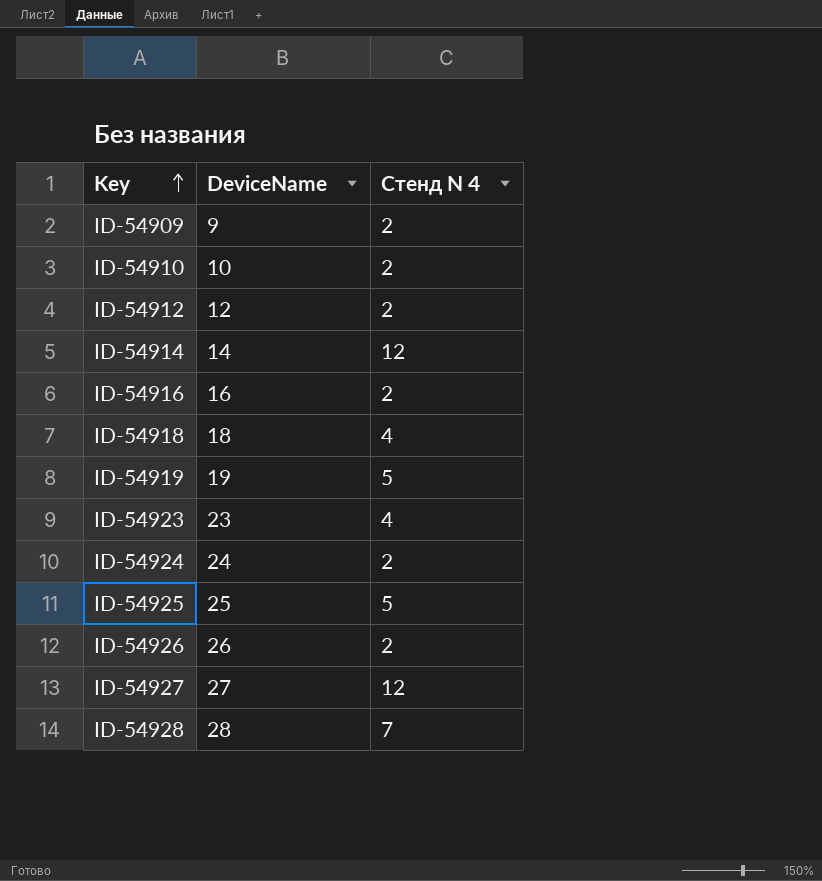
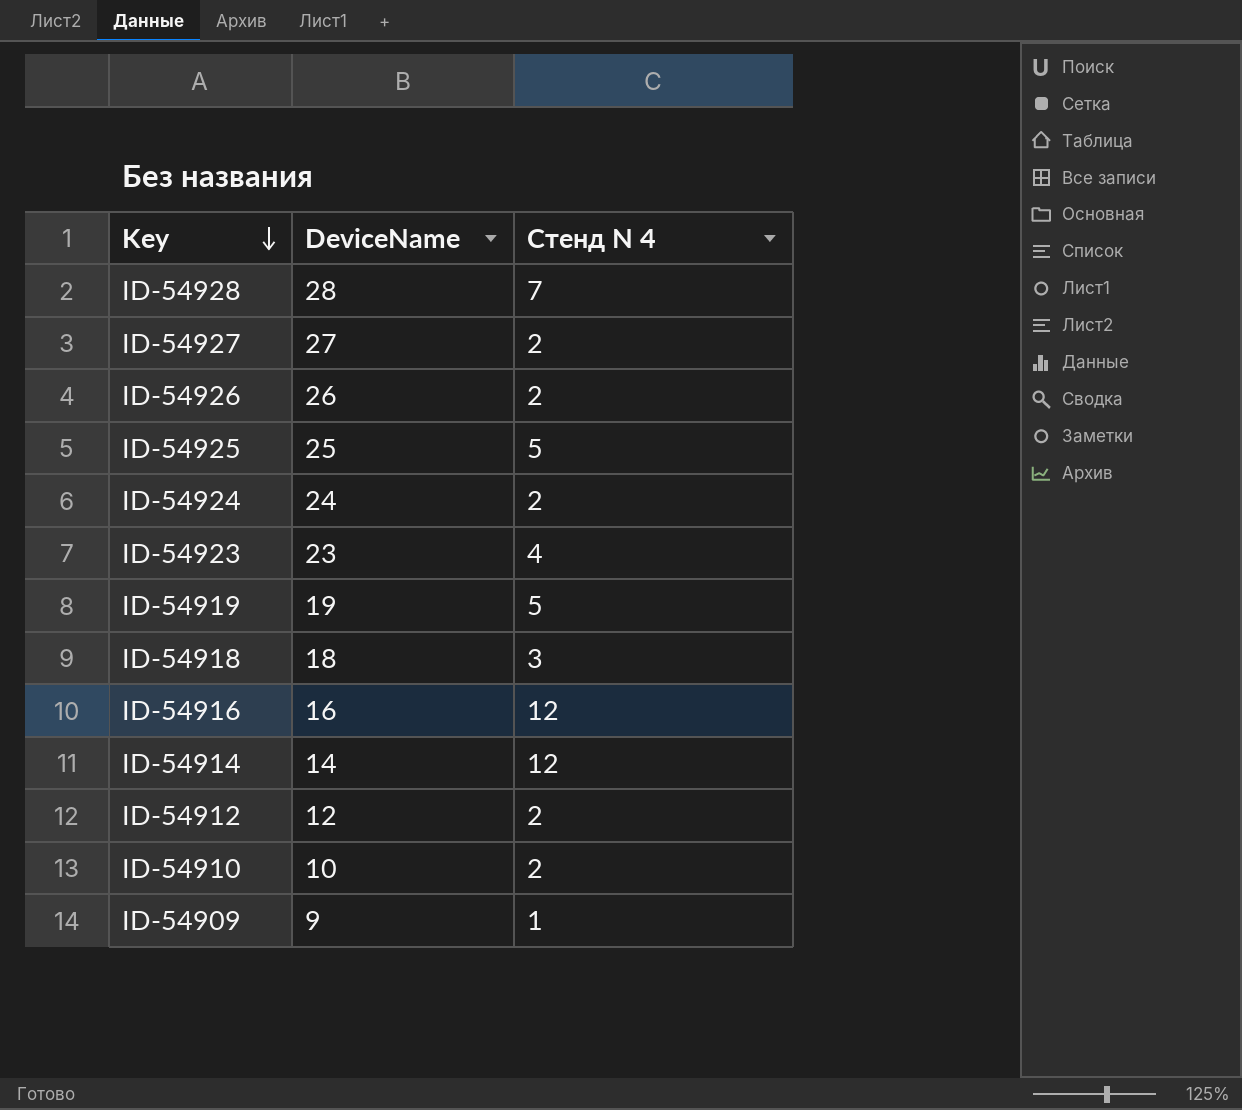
row order: Key ascending -> Key descending
ID-54927 | Стенд N 4: 12 -> 2
ID-54918 | Стенд N 4: 4 -> 3
ID-54916 | Стенд N 4: 2 -> 12
ID-54909 | Стенд N 4: 2 -> 1

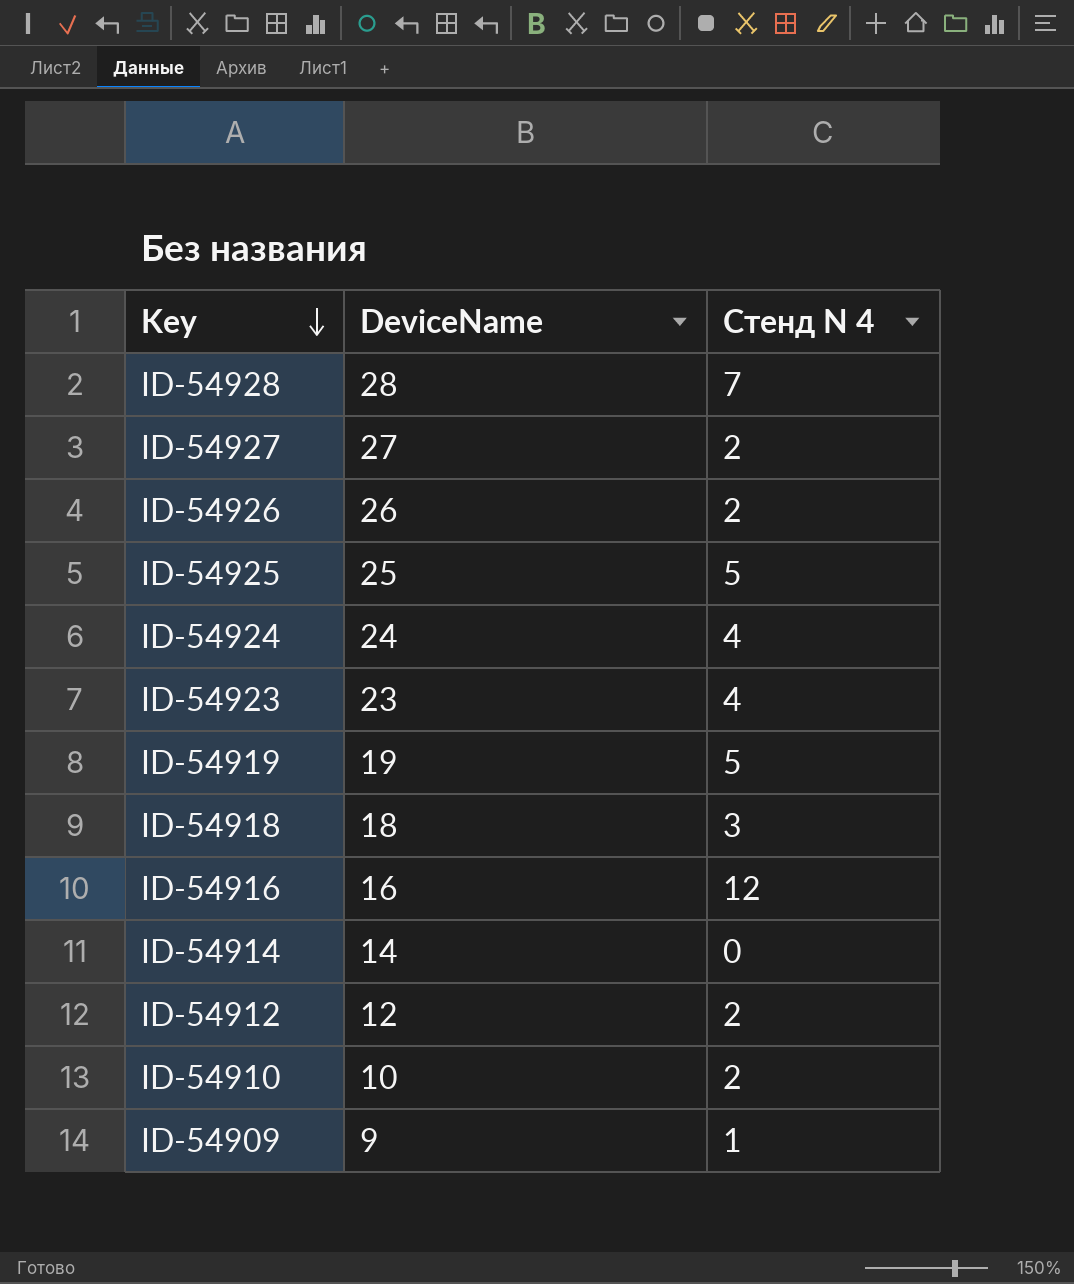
ID-54924 | Стенд N 4: 2 -> 4
ID-54914 | Стенд N 4: 12 -> 0

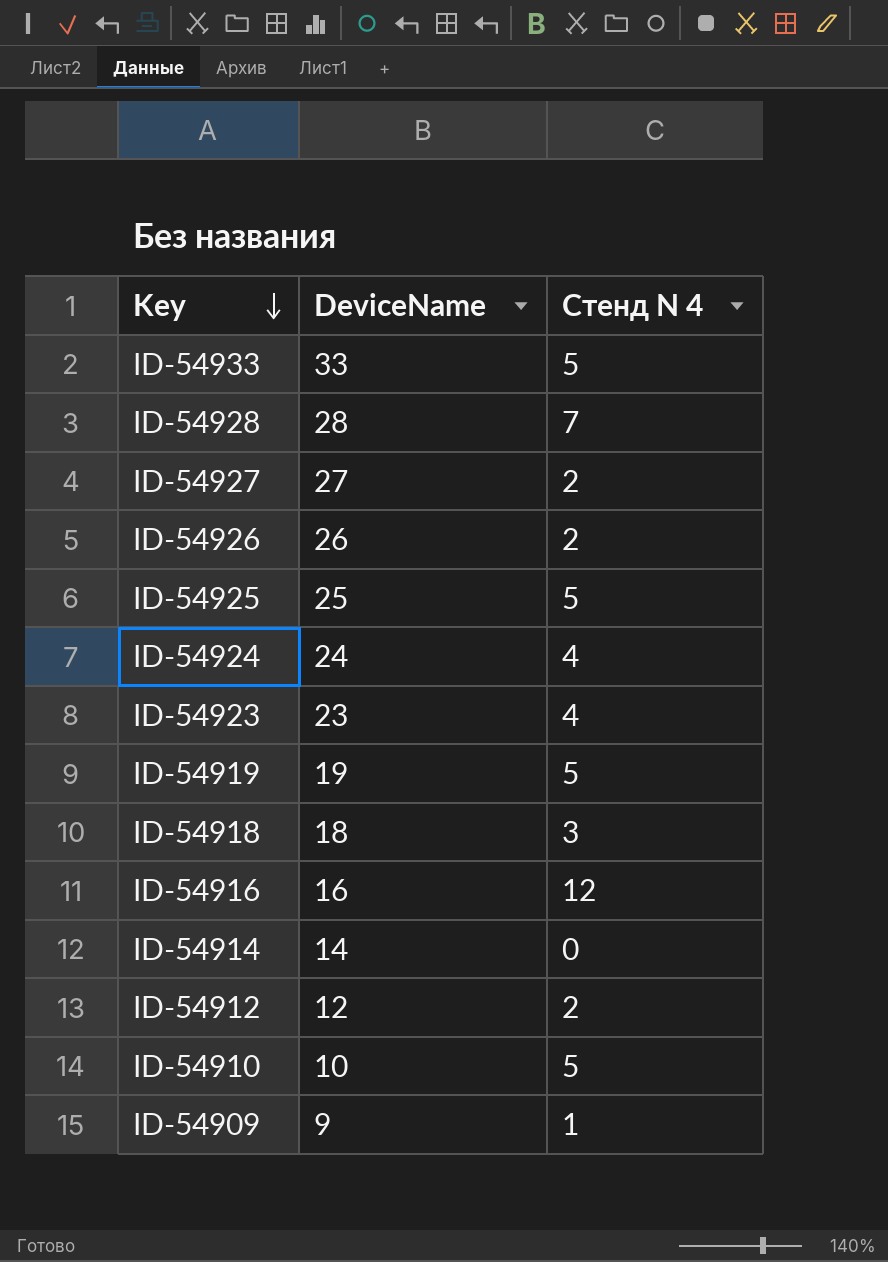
row ID-54933: none -> 33 | 5
ID-54910 | Стенд N 4: 2 -> 5

